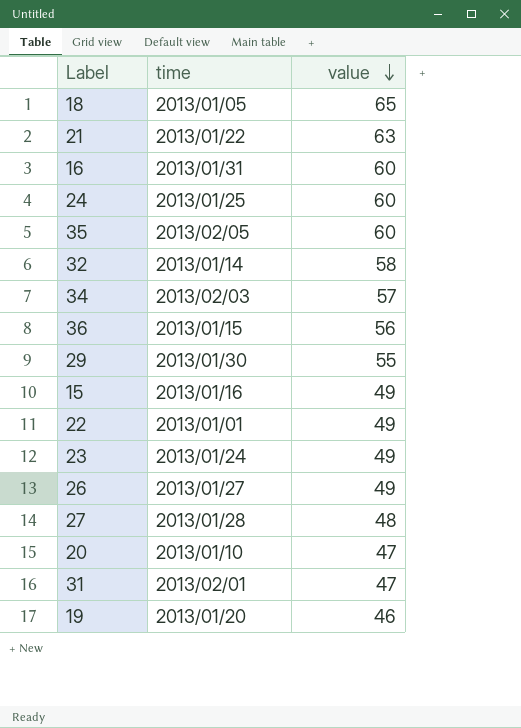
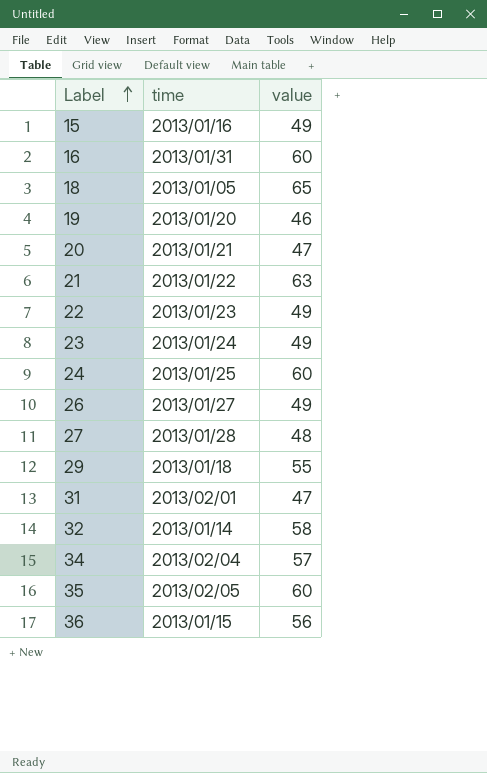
row order: value descending -> Label ascending
20 | time: 2013/01/10 -> 2013/01/21
22 | time: 2013/01/01 -> 2013/01/23
29 | time: 2013/01/30 -> 2013/01/18
34 | time: 2013/02/03 -> 2013/02/04

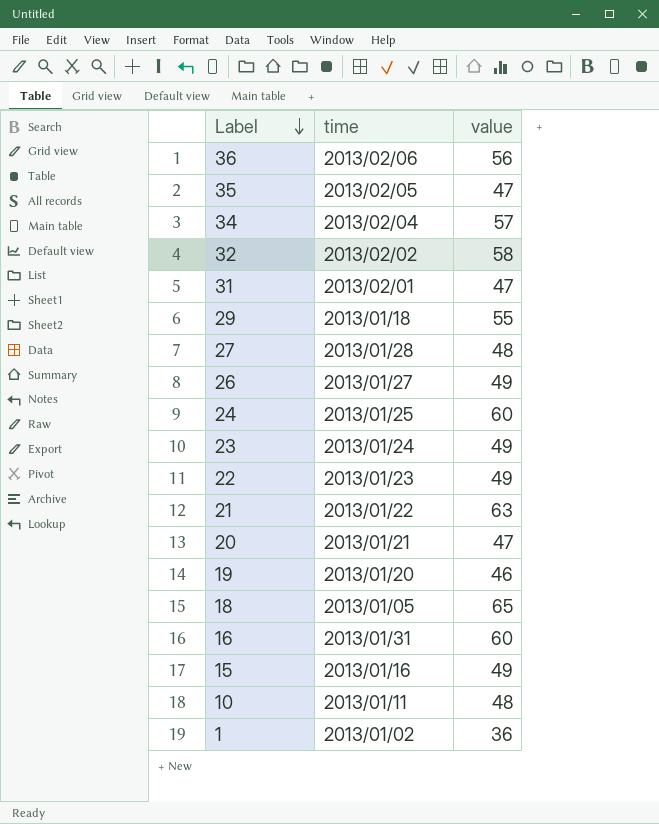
row order: Label ascending -> Label descending
36 | time: 2013/01/15 -> 2013/02/06
35 | value: 60 -> 47
32 | time: 2013/01/14 -> 2013/02/02
row 10: none -> 2013/01/11 | 48
row 1: none -> 2013/01/02 | 36

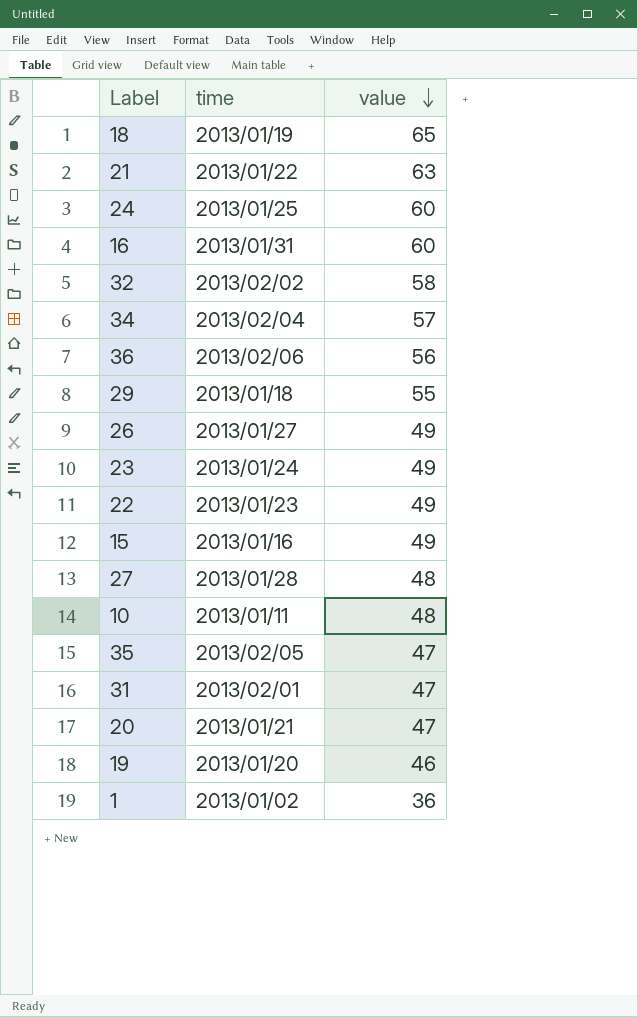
row order: Label descending -> value descending
18 | time: 2013/01/05 -> 2013/01/19

